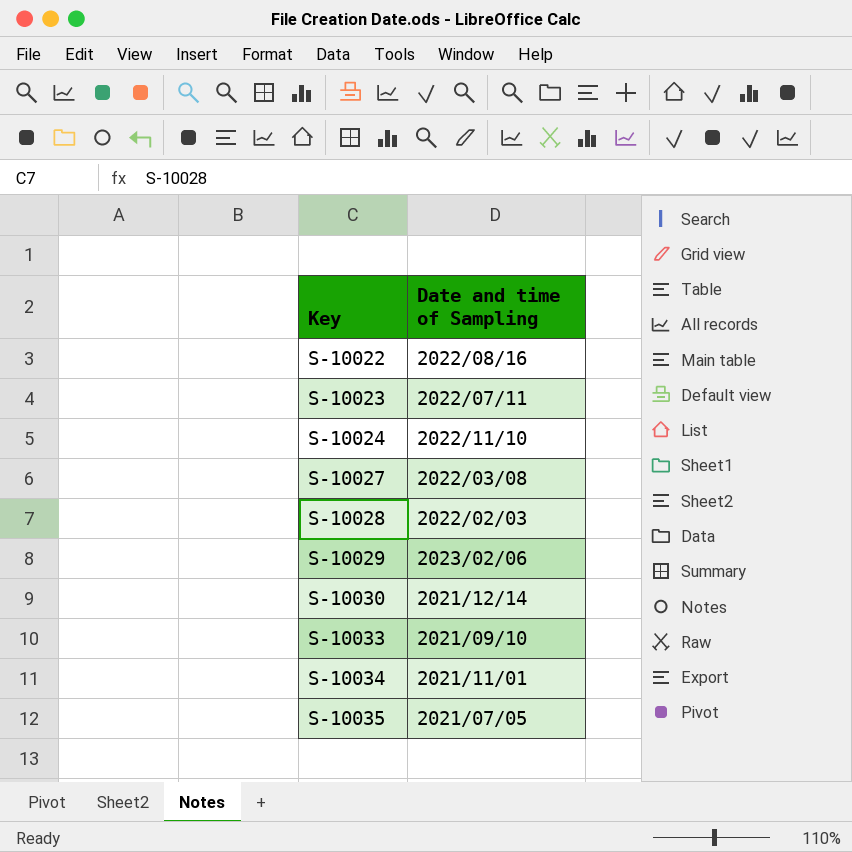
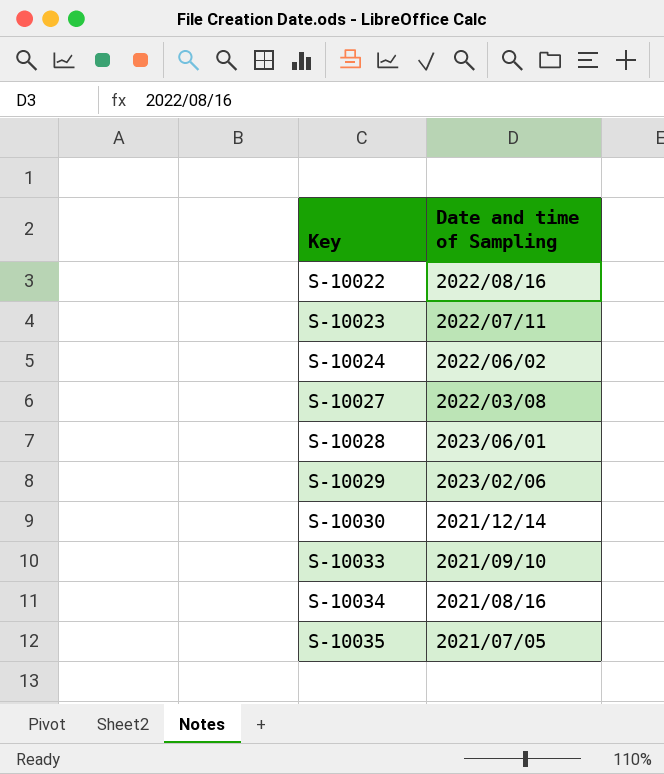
S-10024 | Date and time of Sampling: 2022/11/10 -> 2022/06/02
S-10028 | Date and time of Sampling: 2022/02/03 -> 2023/06/01
S-10034 | Date and time of Sampling: 2021/11/01 -> 2021/08/16

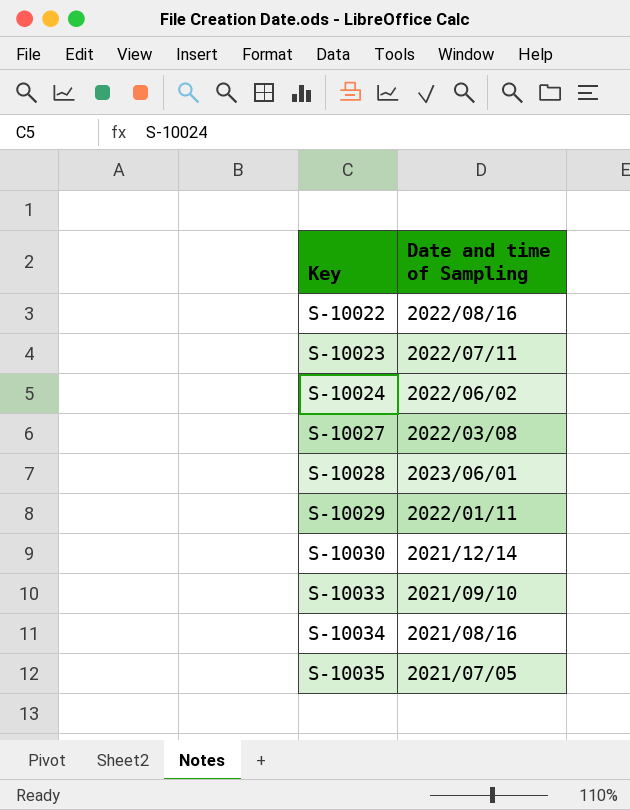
S-10029 | Date and time of Sampling: 2023/02/06 -> 2022/01/11

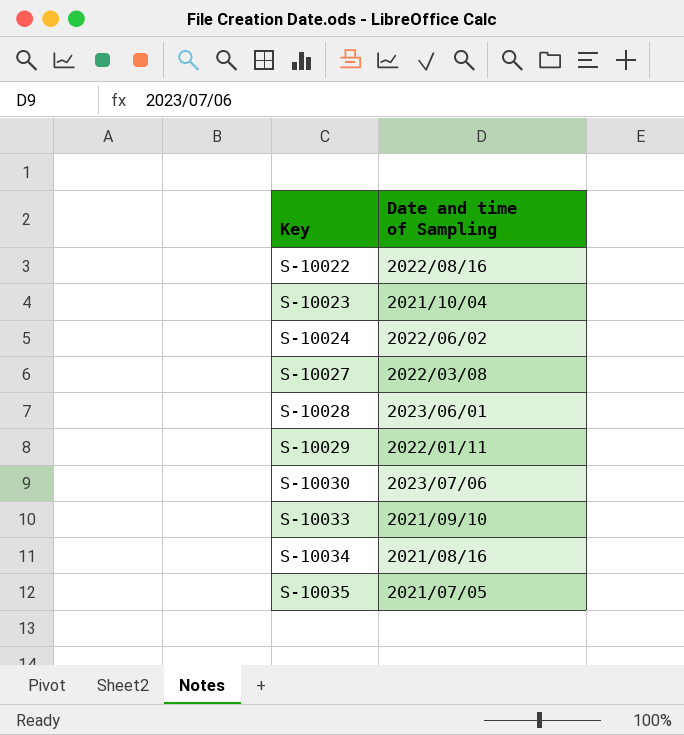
S-10023 | Date and time of Sampling: 2022/07/11 -> 2021/10/04
S-10030 | Date and time of Sampling: 2021/12/14 -> 2023/07/06

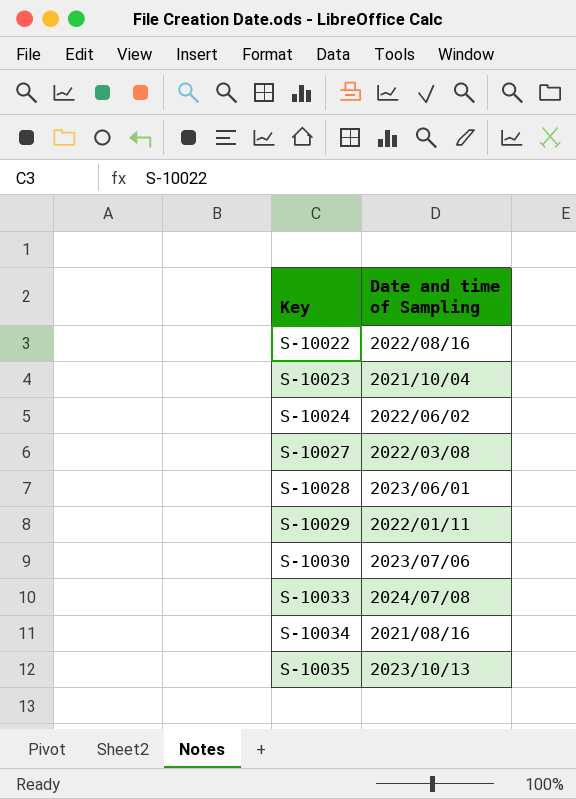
S-10033 | Date and time of Sampling: 2021/09/10 -> 2024/07/08
S-10035 | Date and time of Sampling: 2021/07/05 -> 2023/10/13

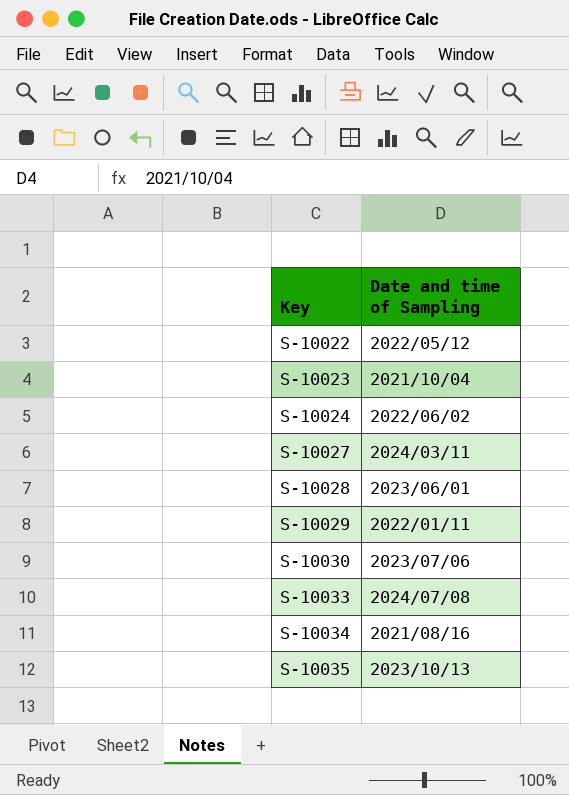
S-10022 | Date and time of Sampling: 2022/08/16 -> 2022/05/12
S-10027 | Date and time of Sampling: 2022/03/08 -> 2024/03/11

